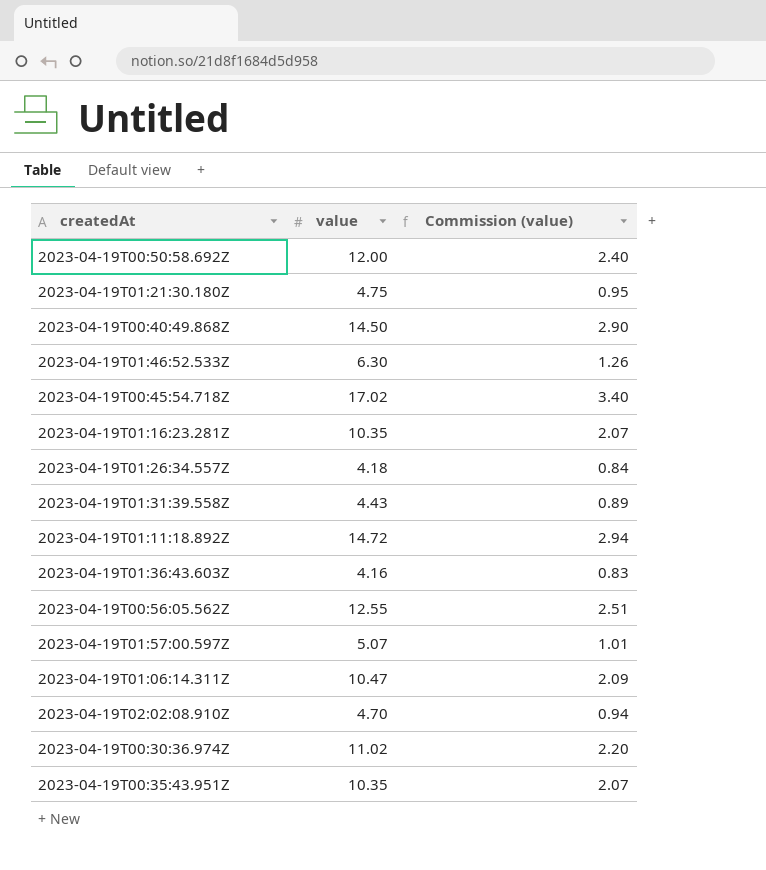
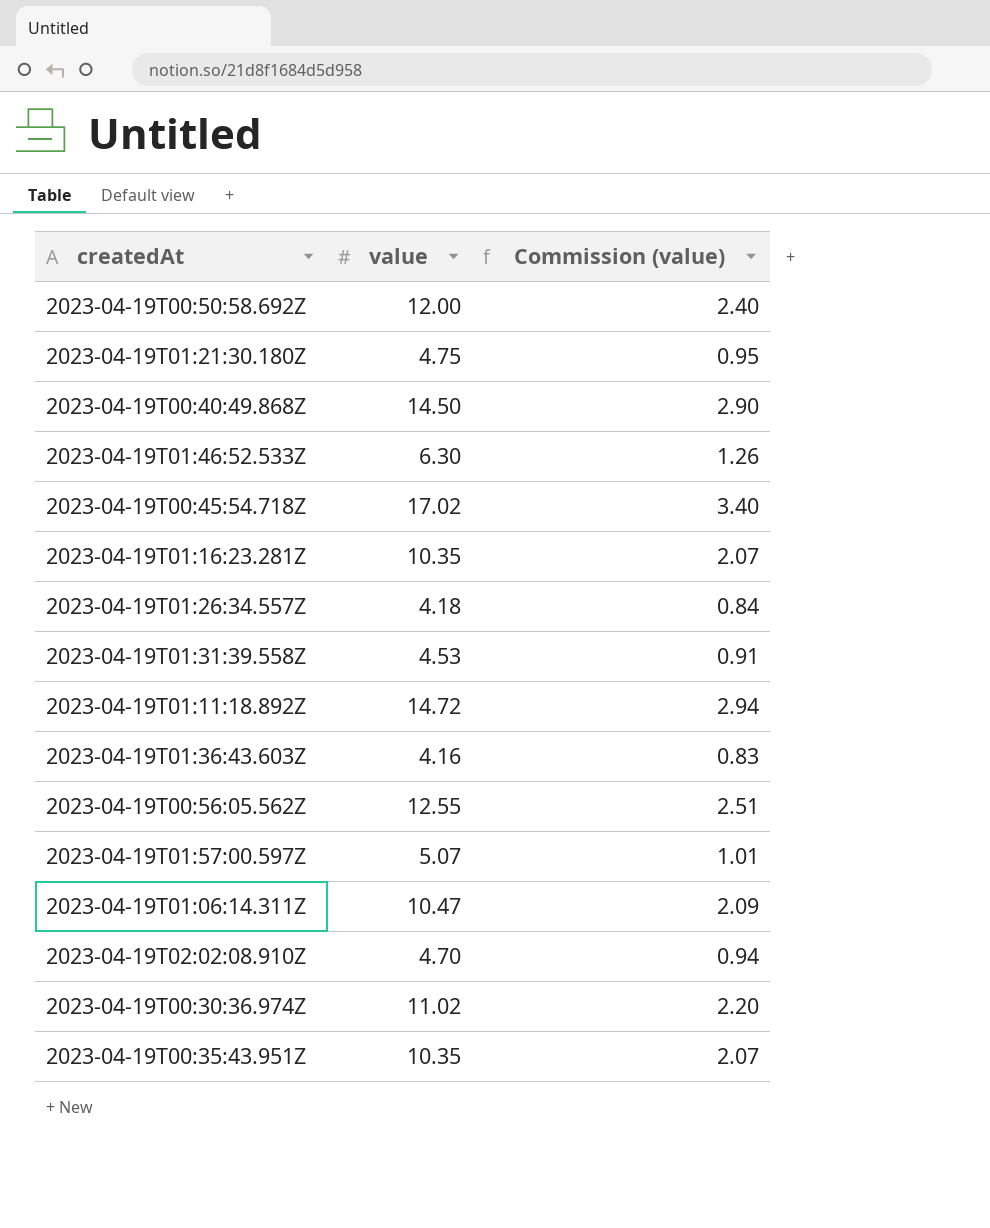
2023-04-19T01:31:39.558Z | value: 4.43 -> 4.53
2023-04-19T01:31:39.558Z | Commission (value): 0.89 -> 0.91

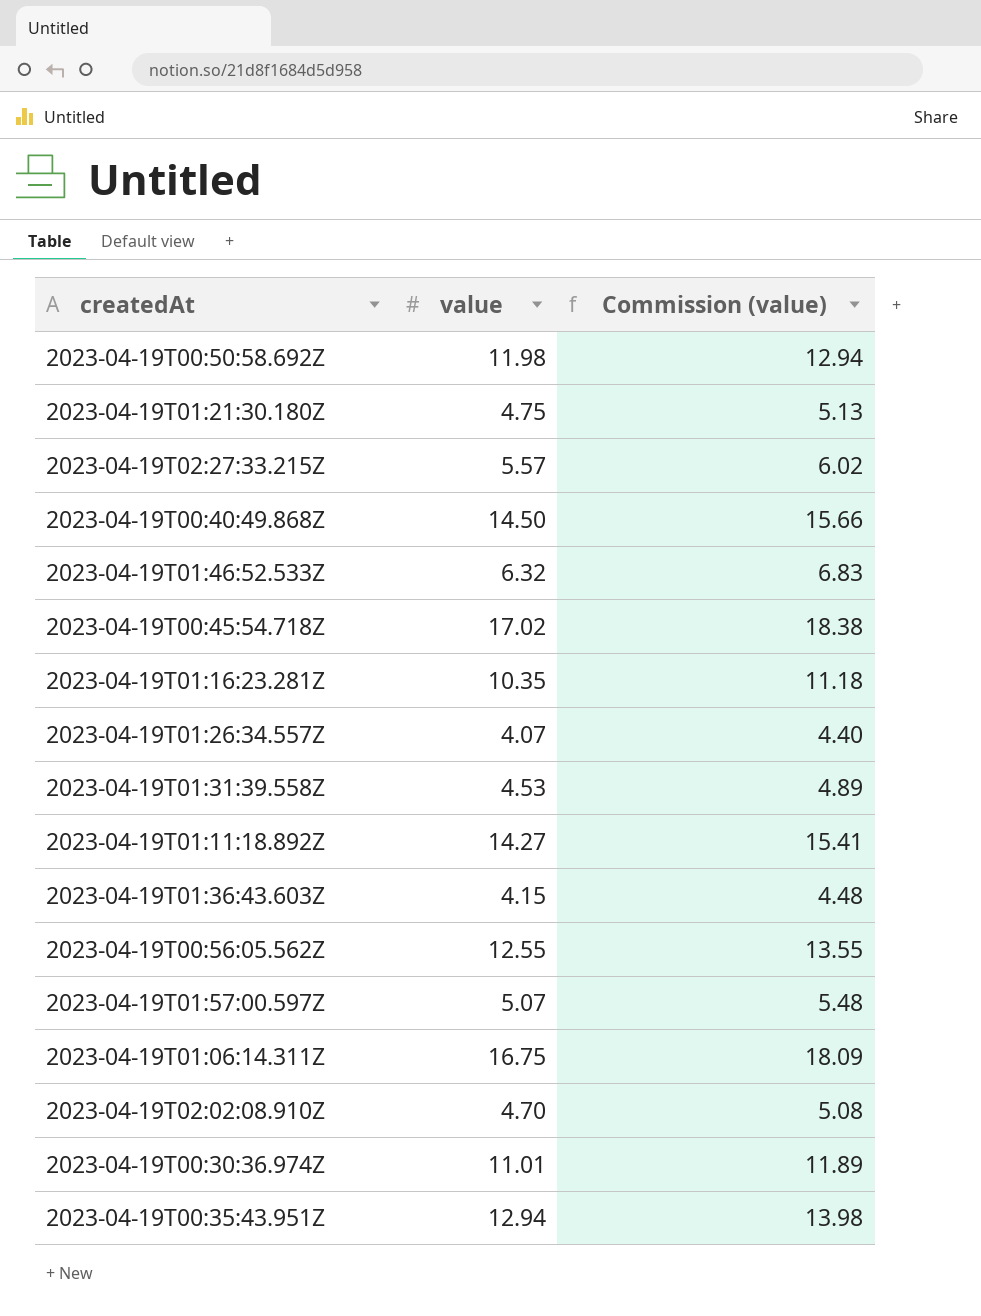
column Commission (value) | formula: [value] * 0.2 -> [value] * 1.08
2023-04-19T00:50:58.692Z | value: 12.00 -> 11.98
row 2023-04-19T02:27:33.215Z: none -> 5.57 | 6.02
2023-04-19T01:46:52.533Z | value: 6.30 -> 6.32
2023-04-19T01:26:34.557Z | value: 4.18 -> 4.07
2023-04-19T01:11:18.892Z | value: 14.72 -> 14.27
2023-04-19T01:36:43.603Z | value: 4.16 -> 4.15
2023-04-19T01:06:14.311Z | value: 10.47 -> 16.75
2023-04-19T00:30:36.974Z | value: 11.02 -> 11.01
2023-04-19T00:35:43.951Z | value: 10.35 -> 12.94

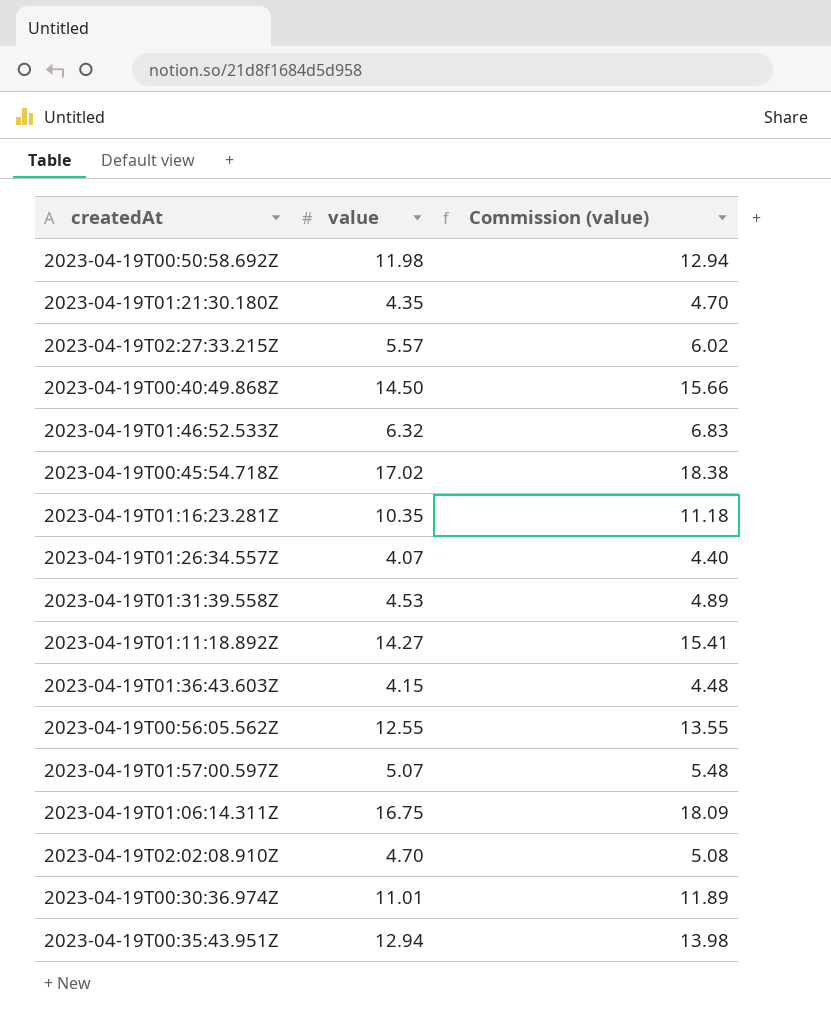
2023-04-19T01:21:30.180Z | value: 4.75 -> 4.35
2023-04-19T01:21:30.180Z | Commission (value): 5.13 -> 4.70

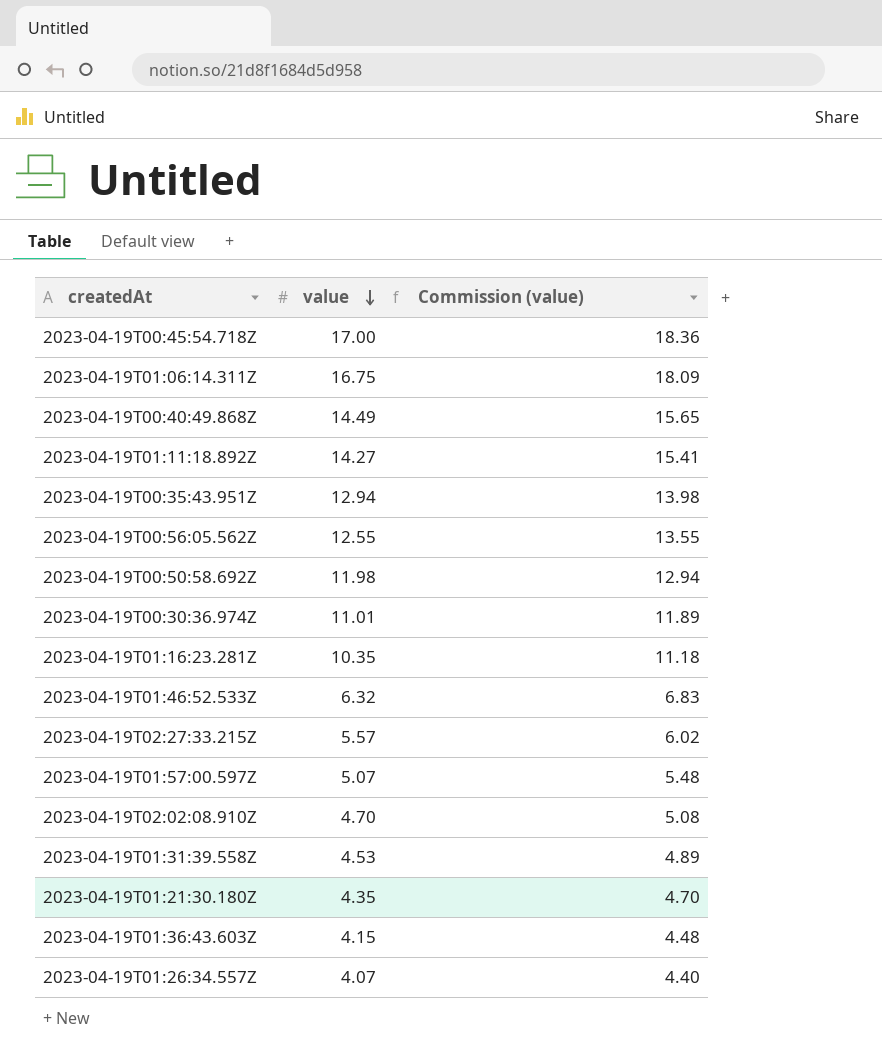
row order: none -> value descending
2023-04-19T00:45:54.718Z | value: 17.02 -> 17.00
2023-04-19T00:45:54.718Z | Commission (value): 18.38 -> 18.36
2023-04-19T00:40:49.868Z | value: 14.50 -> 14.49
2023-04-19T00:40:49.868Z | Commission (value): 15.66 -> 15.65

